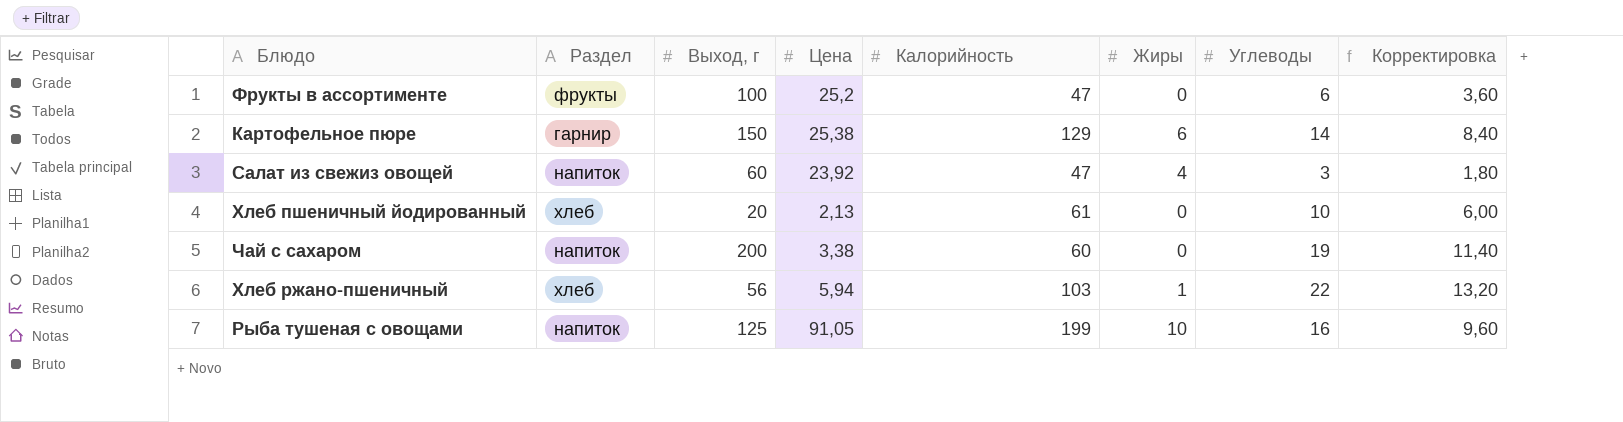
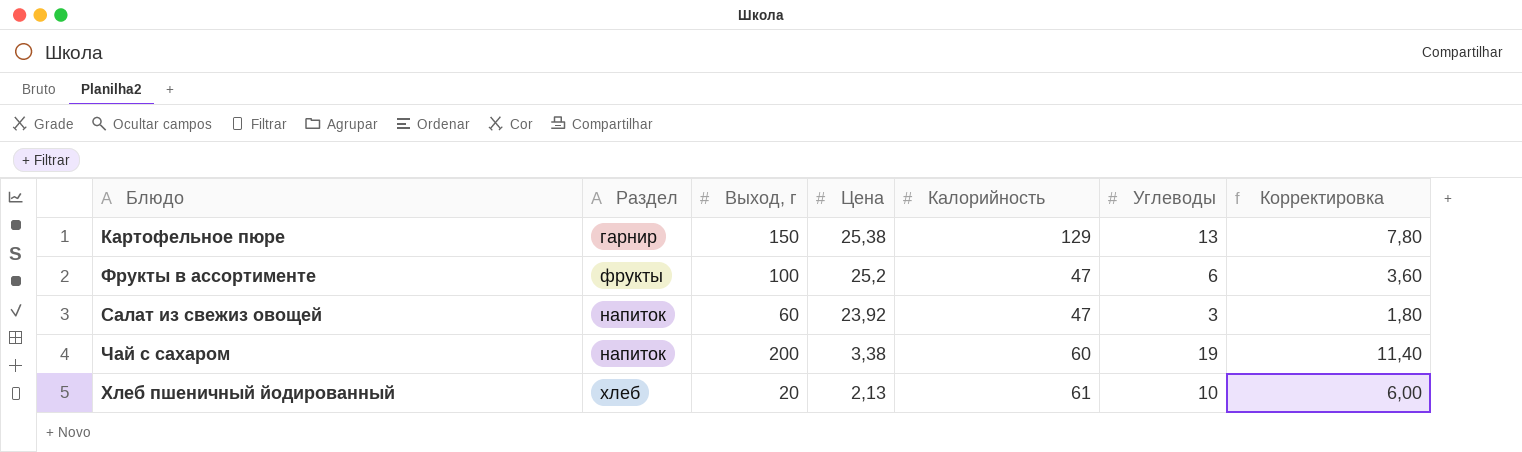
row order: none -> Цена descending
column Жиры | position: 6 -> none
row Хлеб ржано-пшеничный: хлеб | 56 | 5,94 | 103 | 1 | 22 | 13,20 -> none
row Рыба тушеная с овощами: напиток | 125 | 91,05 | 199 | 10 | 16 | 9,60 -> none
Картофельное пюре | Углеводы: 14 -> 13
Картофельное пюре | Корректировка: 8,40 -> 7,80

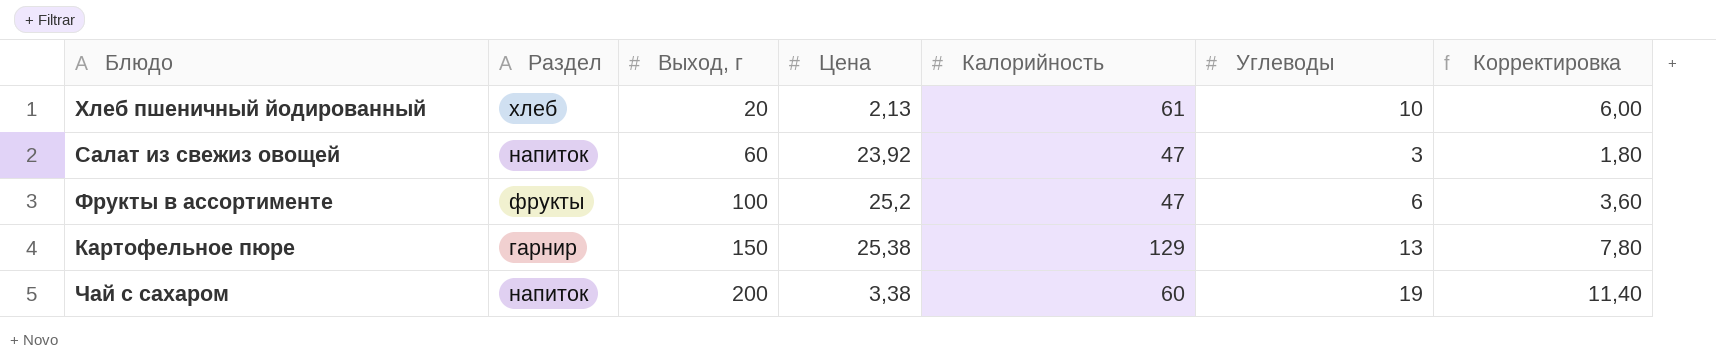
row order: Цена descending -> Выход, г ascending

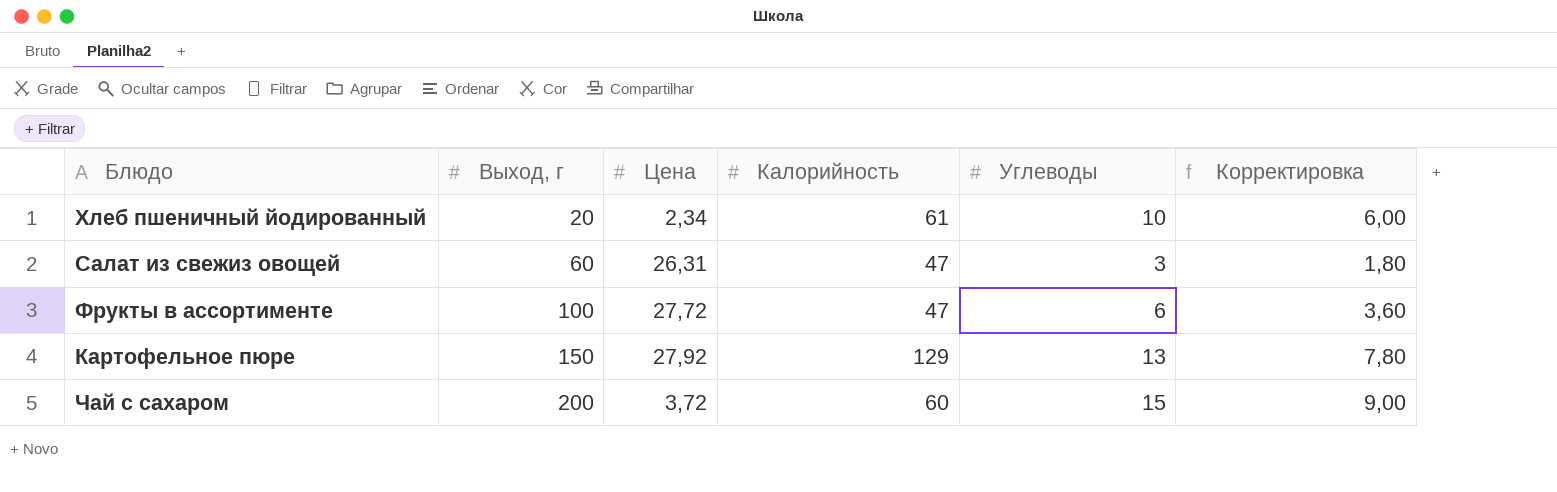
column Раздел | position: 2 -> none
Хлеб пшеничный йодированный | Цена: 2,13 -> 2,34
Салат из свежиз овощей | Цена: 23,92 -> 26,31
Фрукты в ассортименте | Цена: 25,2 -> 27,72
Картофельное пюре | Цена: 25,38 -> 27,92
Чай с сахаром | Цена: 3,38 -> 3,72
Чай с сахаром | Углеводы: 19 -> 15
Чай с сахаром | Корректировка: 11,40 -> 9,00

